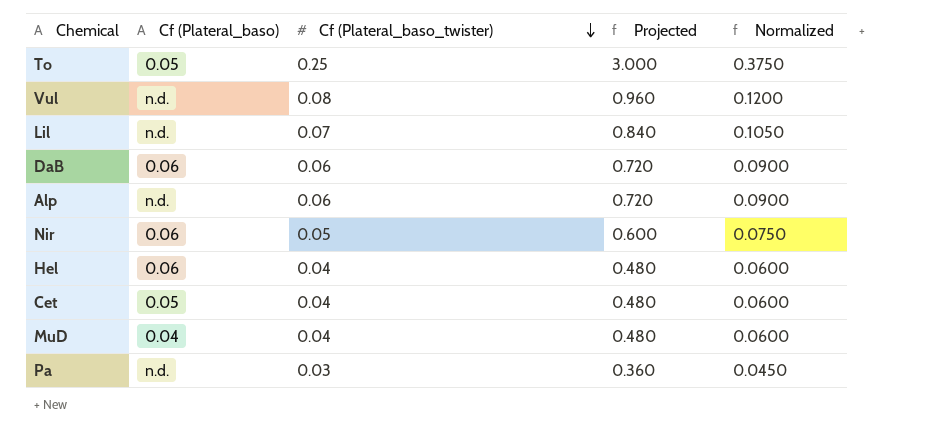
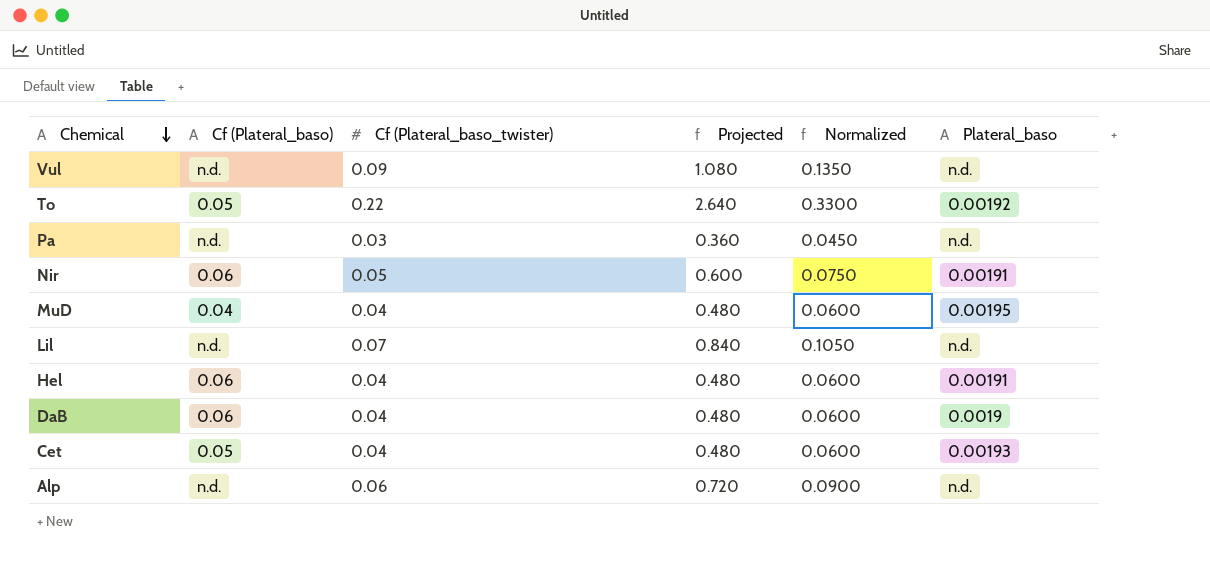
row order: Cf (Plateral_baso_twister) descending -> Chemical descending
column Plateral_baso | position: none -> 6
Vul | Cf (Plateral_baso_twister): 0.08 -> 0.09
Vul | Projected: 0.960 -> 1.080
Vul | Normalized: 0.1200 -> 0.1350
To | Cf (Plateral_baso_twister): 0.25 -> 0.22
To | Projected: 3.000 -> 2.640
To | Normalized: 0.3750 -> 0.3300
DaB | Cf (Plateral_baso_twister): 0.06 -> 0.04
DaB | Projected: 0.720 -> 0.480
DaB | Normalized: 0.0900 -> 0.0600

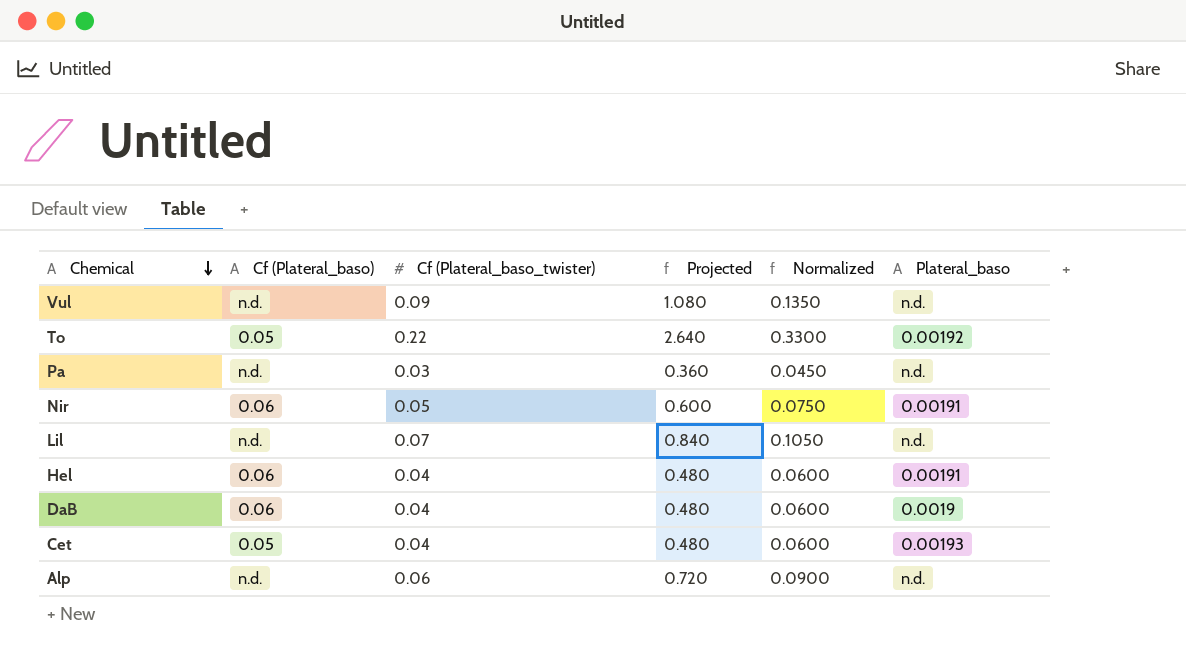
row MuD: 0.04 | 0.04 | 0.480 | 0.0600 | 0.00195 -> none

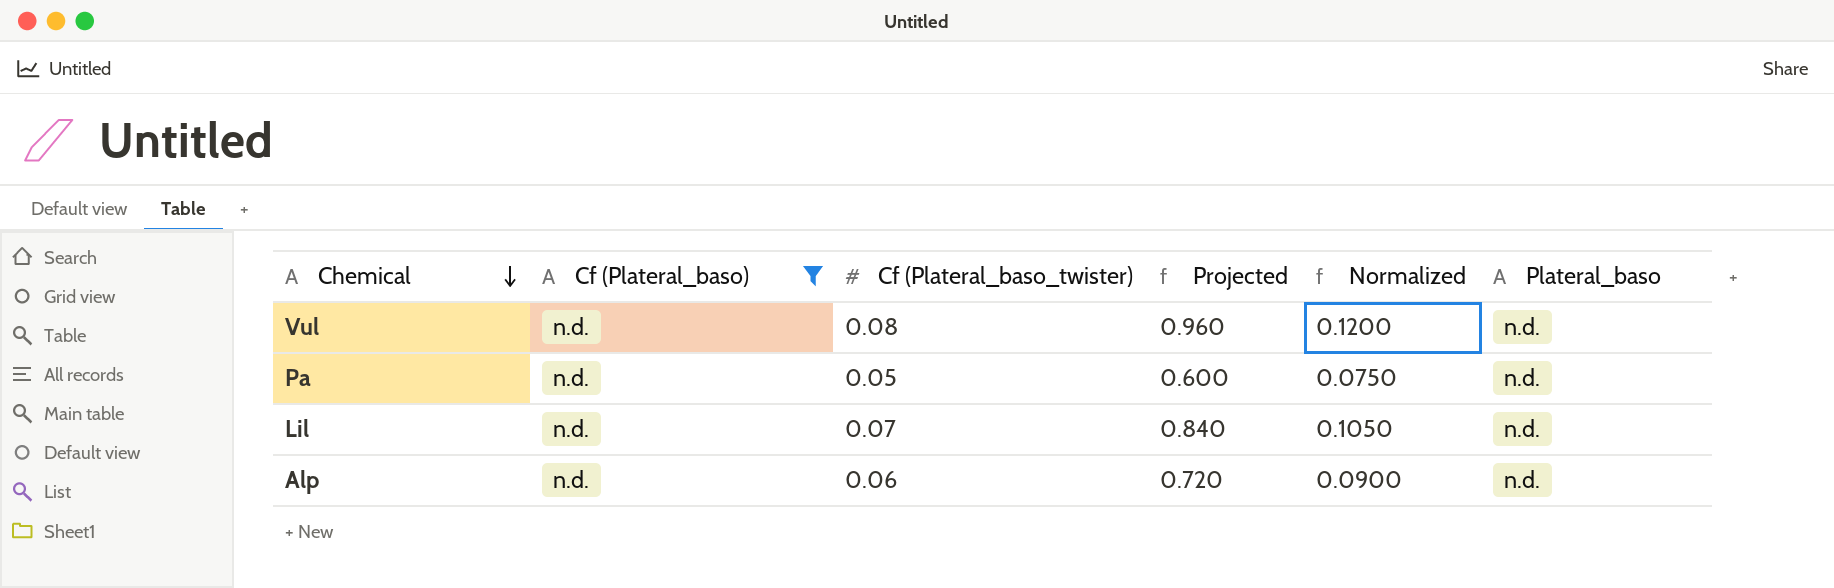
filter: none -> Cf (Plateral_baso) = n.d.
Vul | Cf (Plateral_baso_twister): 0.09 -> 0.08
Vul | Projected: 1.080 -> 0.960
Vul | Normalized: 0.1350 -> 0.1200
Pa | Cf (Plateral_baso_twister): 0.03 -> 0.05
Pa | Projected: 0.360 -> 0.600
Pa | Normalized: 0.0450 -> 0.0750

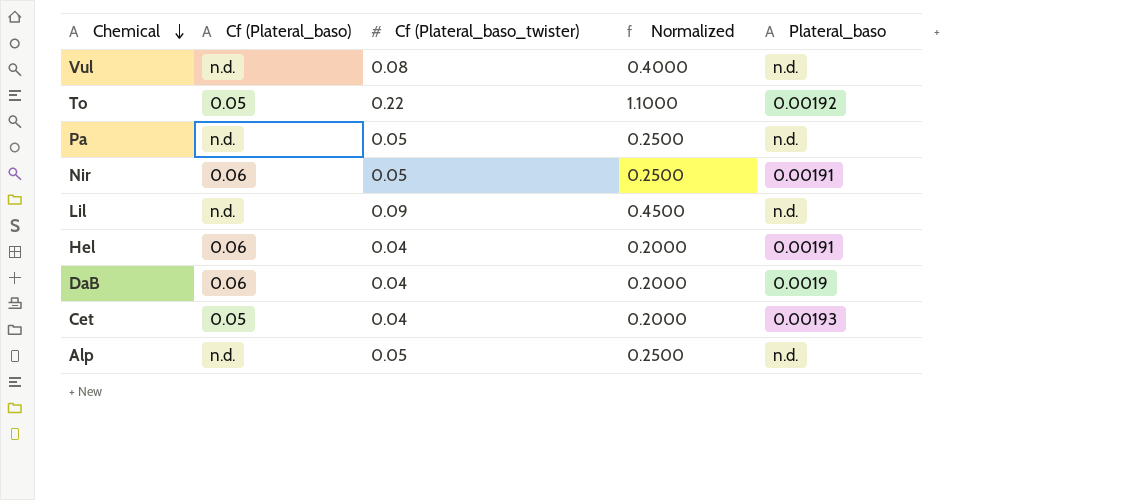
filter: Cf (Plateral_baso) = n.d. -> none
column Projected | formula: [Cf (Plateral_baso_twister)] * 12 -> none
column Normalized | formula: [Cf (Plateral_baso_twister)] * 1.5 -> [Cf (Plateral_baso_twister)] * 5
Lil | Cf (Plateral_baso_twister): 0.07 -> 0.09
Alp | Cf (Plateral_baso_twister): 0.06 -> 0.05

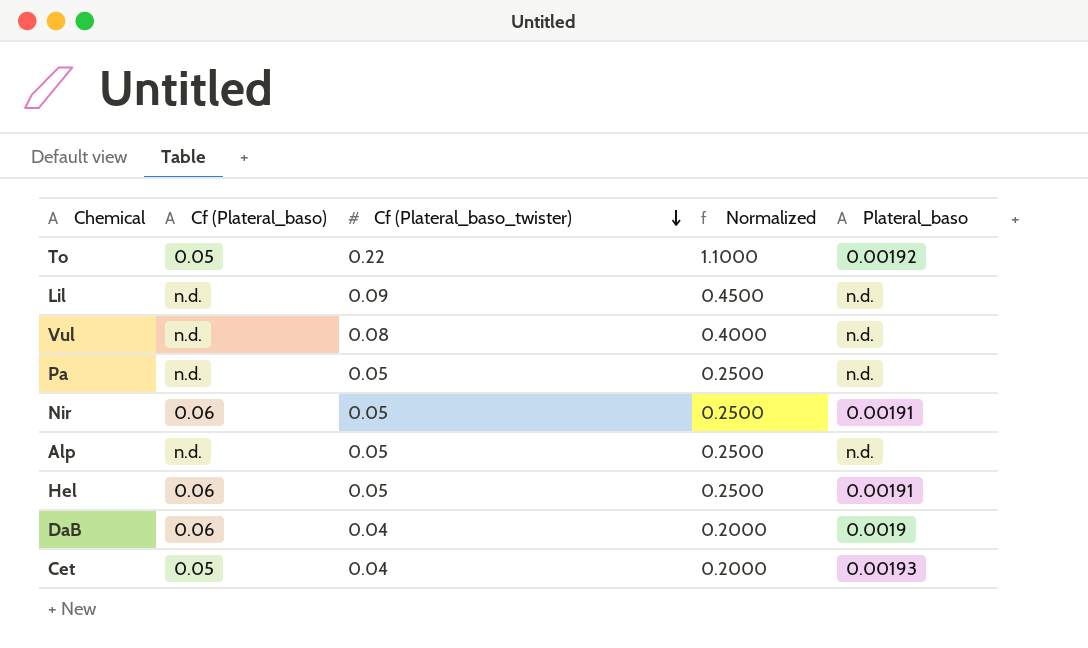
row order: Chemical descending -> Cf (Plateral_baso_twister) descending
Hel | Cf (Plateral_baso_twister): 0.04 -> 0.05
Hel | Normalized: 0.2000 -> 0.2500

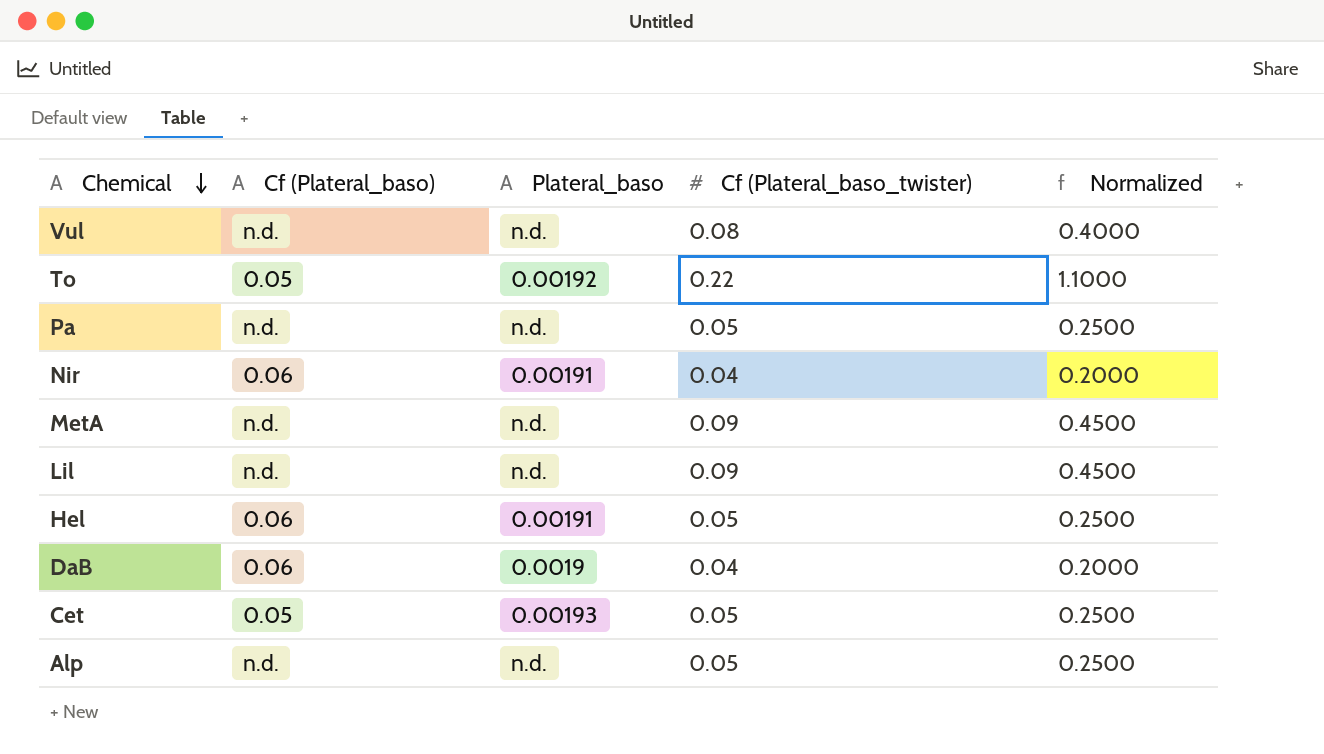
row order: Cf (Plateral_baso_twister) descending -> Chemical descending
column Plateral_baso | position: 5 -> 3
Nir | Cf (Plateral_baso_twister): 0.05 -> 0.04
Nir | Normalized: 0.2500 -> 0.2000
row MetA: none -> n.d. | n.d. | 0.09 | 0.4500
Cet | Cf (Plateral_baso_twister): 0.04 -> 0.05
Cet | Normalized: 0.2000 -> 0.2500

